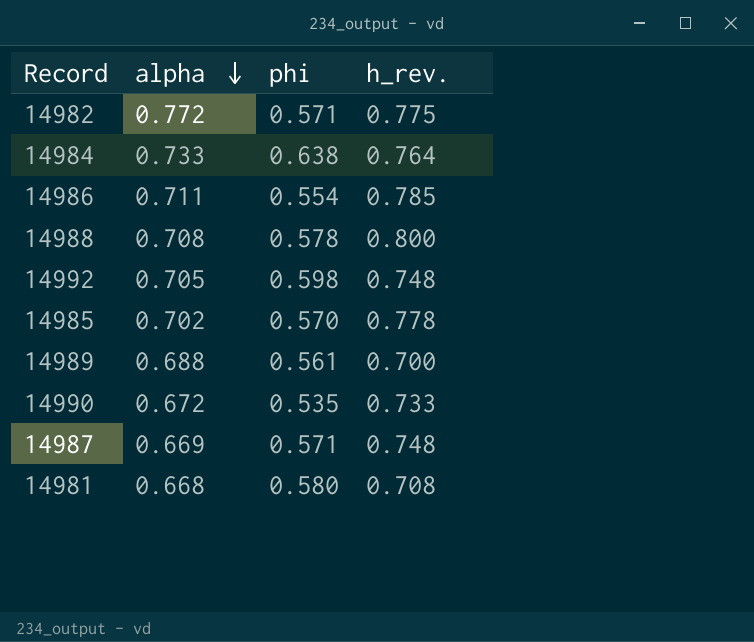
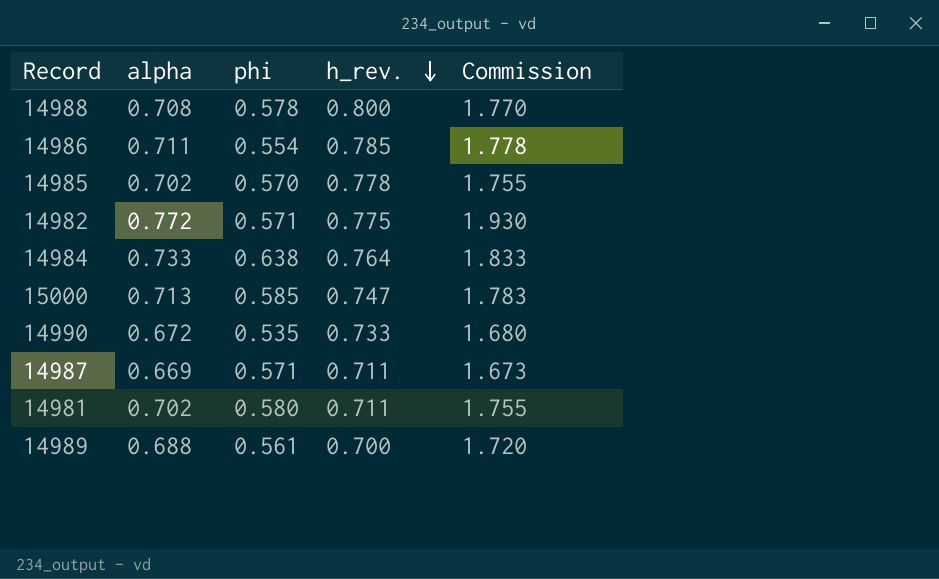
row order: alpha descending -> h_rev. descending
column Commission | formula: none -> [alpha] * 2.5
row 14992: 0.705 | 0.598 | 0.748 -> none
row 15000: none -> 0.713 | 0.585 | 0.747 | 1.783
14987 | h_rev.: 0.748 -> 0.711
14981 | alpha: 0.668 -> 0.702
14981 | h_rev.: 0.708 -> 0.711

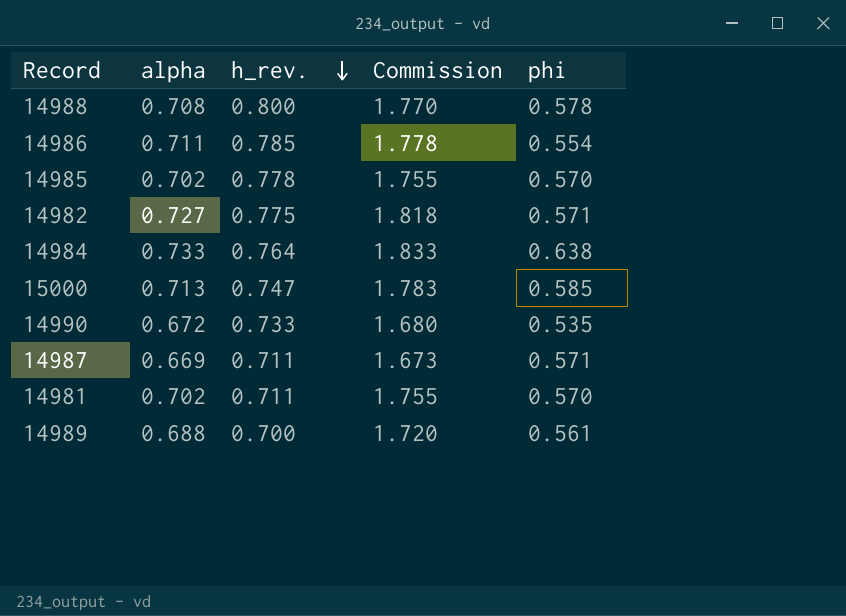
column phi | position: 3 -> 5
14982 | alpha: 0.772 -> 0.727
14982 | Commission: 1.930 -> 1.818
14981 | phi: 0.580 -> 0.570

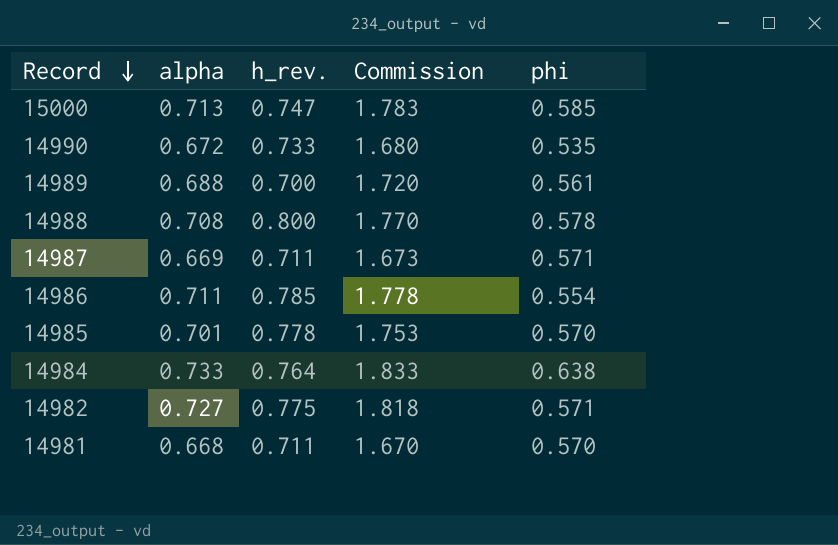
row order: h_rev. descending -> Record descending
14985 | alpha: 0.702 -> 0.701
14985 | Commission: 1.755 -> 1.753
14981 | alpha: 0.702 -> 0.668
14981 | Commission: 1.755 -> 1.670

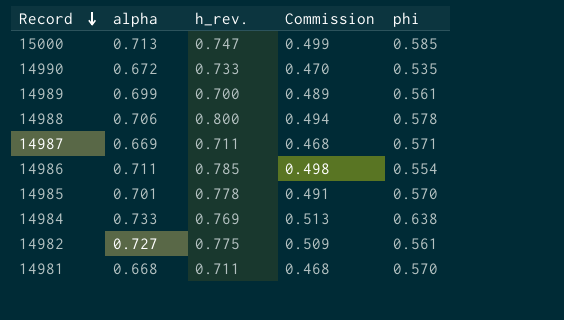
column Commission | formula: [alpha] * 2.5 -> [alpha] * 0.7
14989 | alpha: 0.688 -> 0.699
14988 | alpha: 0.708 -> 0.706
14984 | h_rev.: 0.764 -> 0.769
14982 | phi: 0.571 -> 0.561

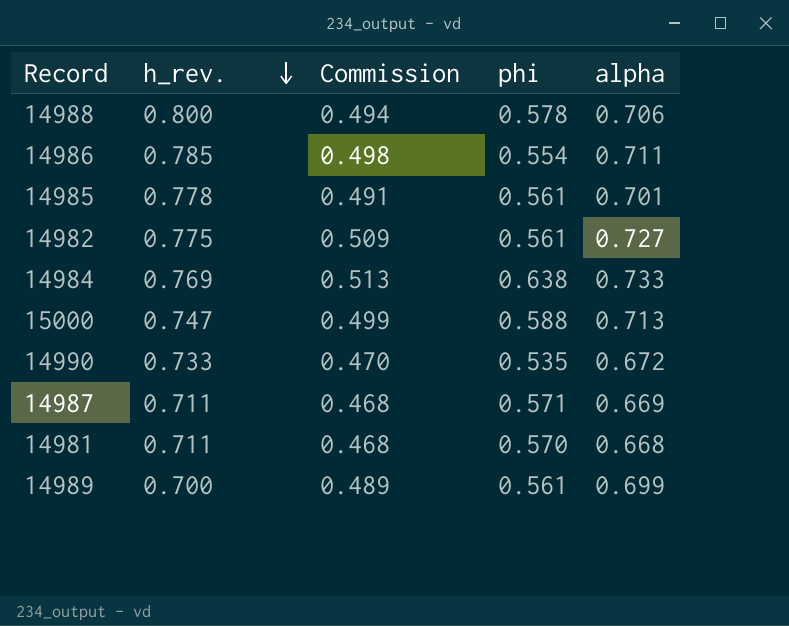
row order: Record descending -> h_rev. descending
column alpha | position: 2 -> 5
14985 | phi: 0.570 -> 0.561
15000 | phi: 0.585 -> 0.588

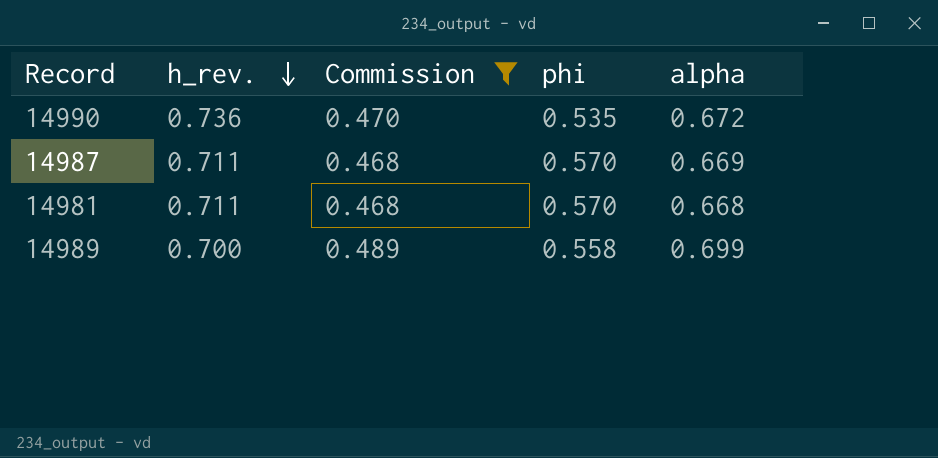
filter: none -> Commission <= 0.489
14990 | h_rev.: 0.733 -> 0.736
14987 | phi: 0.571 -> 0.570
14989 | phi: 0.561 -> 0.558

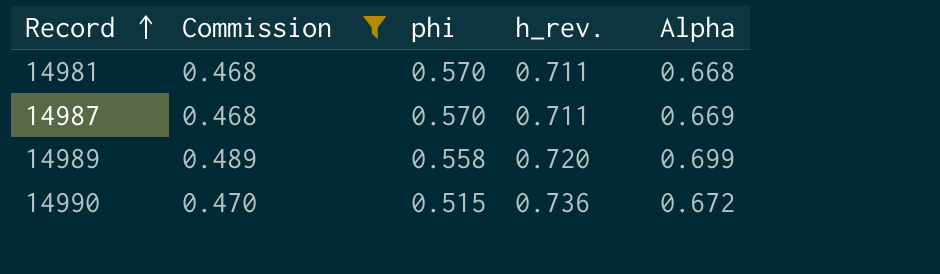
row order: h_rev. descending -> Record ascending
column h_rev. | position: 2 -> 4
column name: alpha -> Alpha
14989 | h_rev.: 0.700 -> 0.720
14990 | phi: 0.535 -> 0.515

